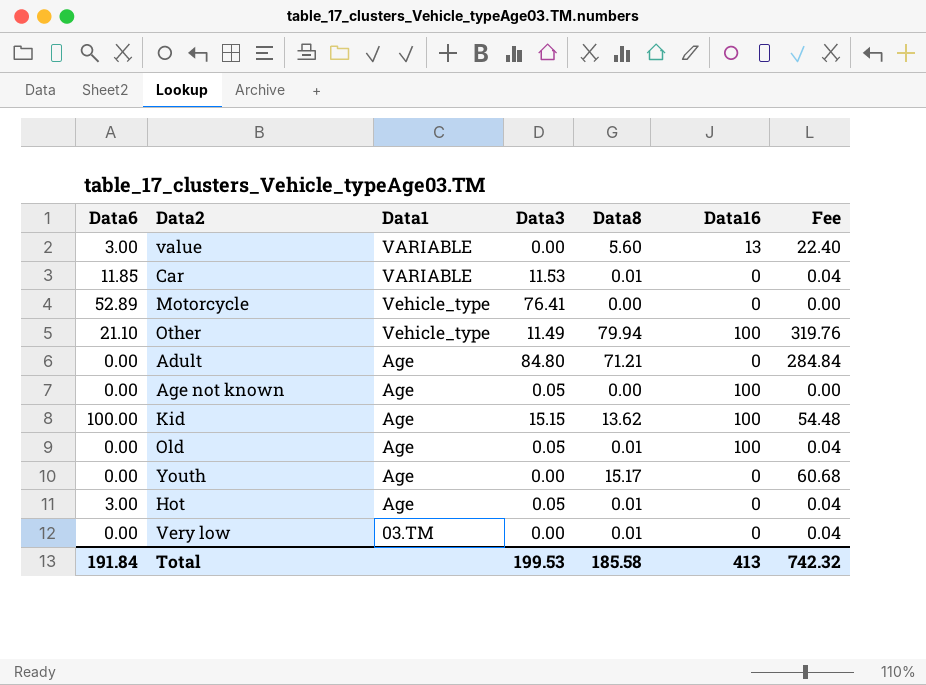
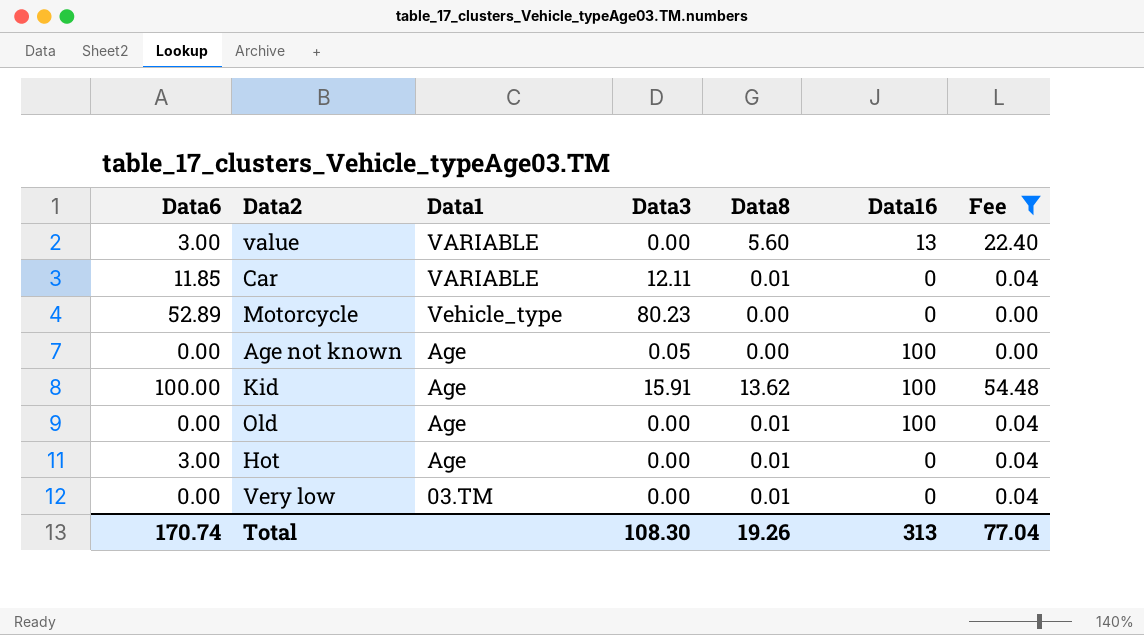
filter: none -> Fee <= 54.48
Car | Data3: 11.53 -> 12.11
Motorcycle | Data3: 76.41 -> 80.23
Kid | Data3: 15.15 -> 15.91
Old | Data3: 0.05 -> 0.00
Hot | Data3: 0.05 -> 0.00
Total | Data6: 191.84 -> 170.74
Total | Data3: 199.53 -> 108.30
Total | Data8: 185.58 -> 19.26
Total | Data16: 413 -> 313
Total | Fee: 742.32 -> 77.04

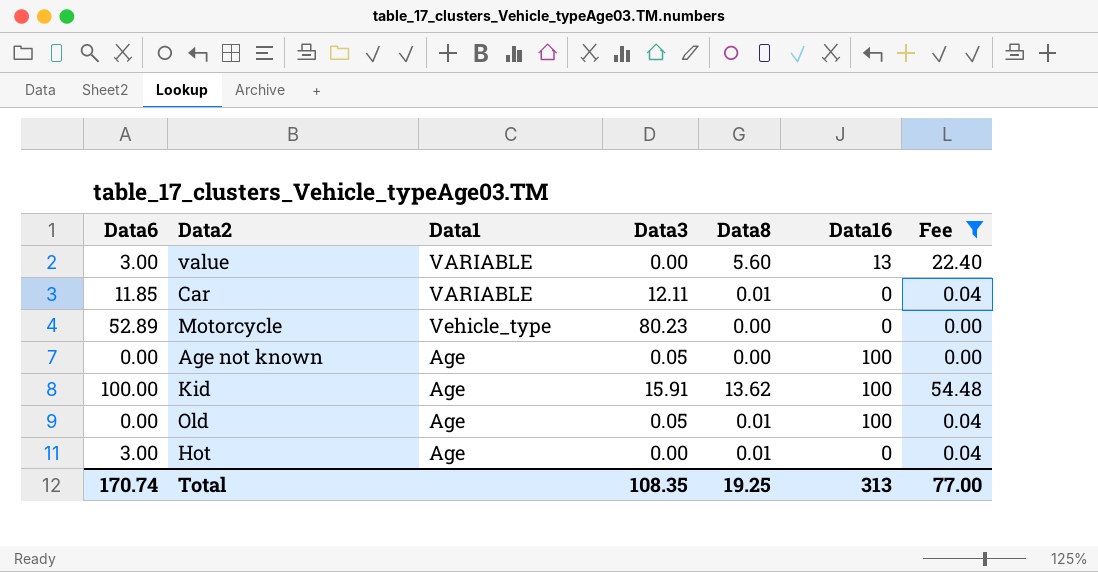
row Very low: 0.00 | 03.TM | 0.00 | 0.01 | 0 | 0.04 -> none
Old | Data3: 0.00 -> 0.05
Total | Data3: 108.30 -> 108.35
Total | Data8: 19.26 -> 19.25
Total | Fee: 77.04 -> 77.00

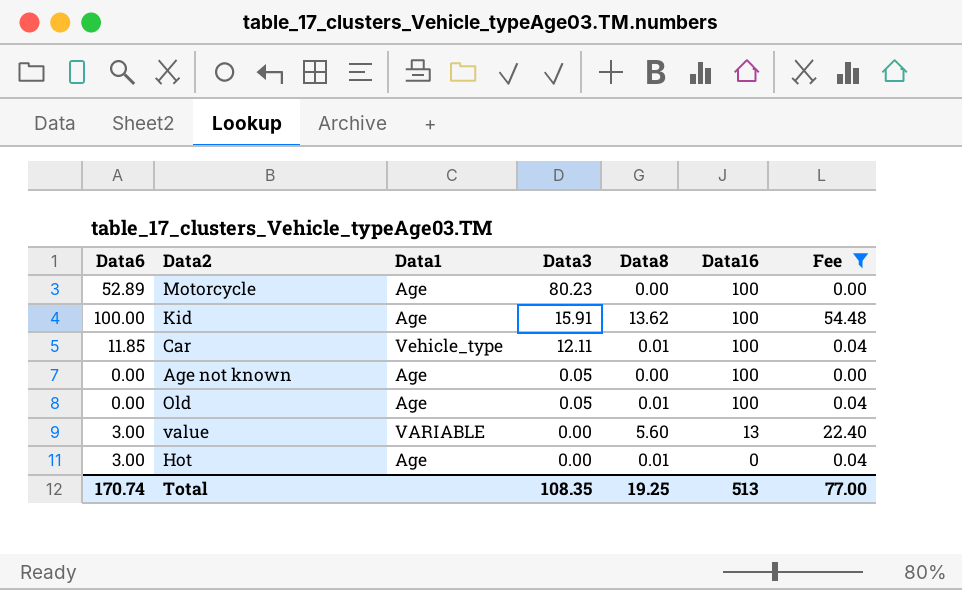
row order: none -> Data3 descending
Motorcycle | Data1: Vehicle_type -> Age
Motorcycle | Data16: 0 -> 100
Car | Data1: VARIABLE -> Vehicle_type
Car | Data16: 0 -> 100
Total | Data16: 313 -> 513

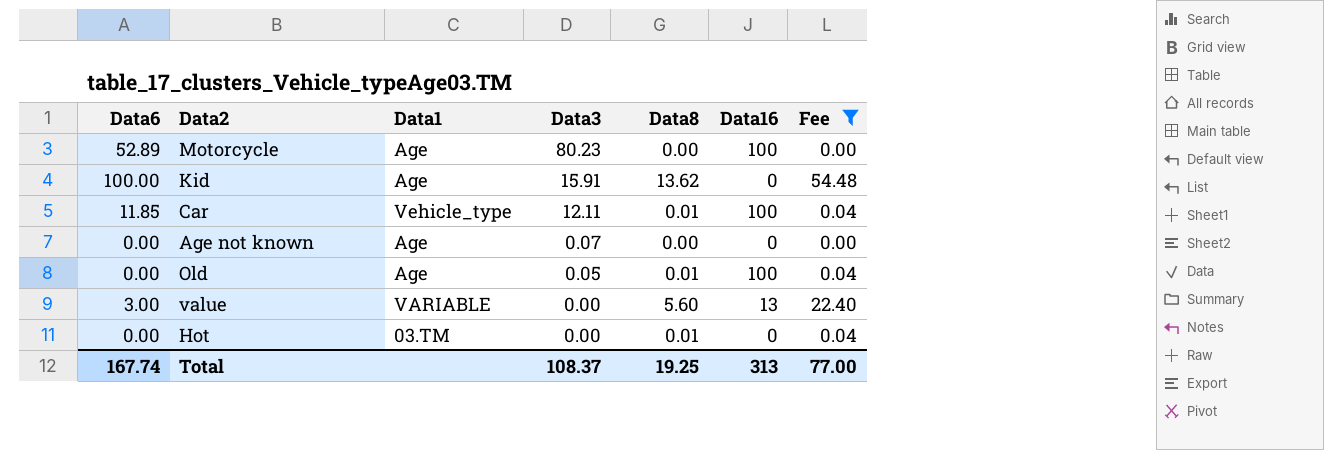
Kid | Data16: 100 -> 0
Age not known | Data3: 0.05 -> 0.07
Age not known | Data16: 100 -> 0
Hot | Data6: 3.00 -> 0.00
Hot | Data1: Age -> 03.TM
Total | Data6: 170.74 -> 167.74
Total | Data3: 108.35 -> 108.37
Total | Data16: 513 -> 313

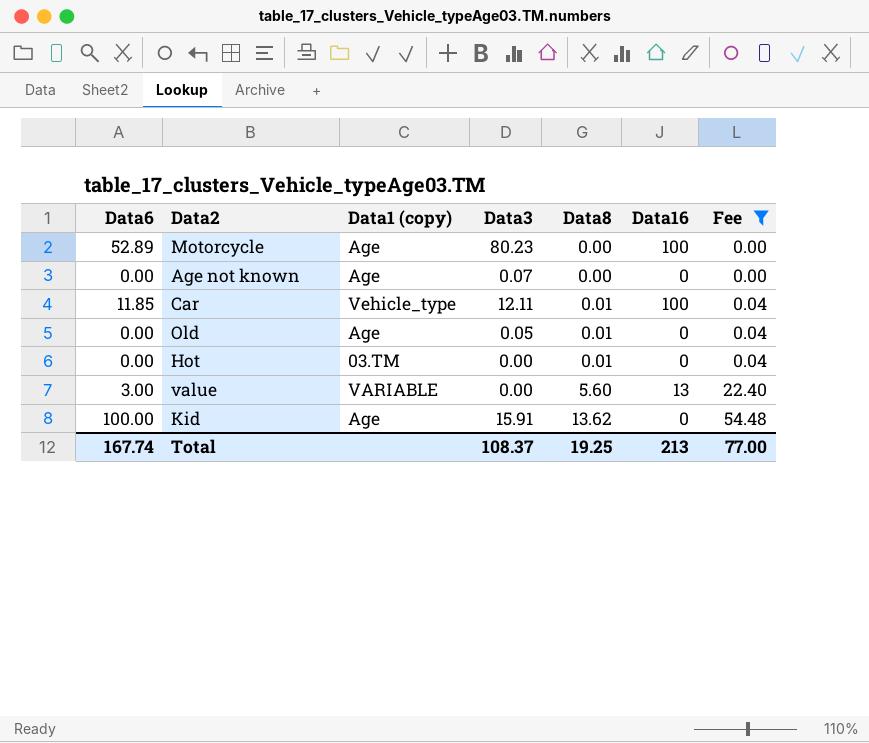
row order: Data3 descending -> Data8 ascending
column name: Data1 -> Data1 (copy)
Old | Data16: 100 -> 0
Total | Data16: 313 -> 213

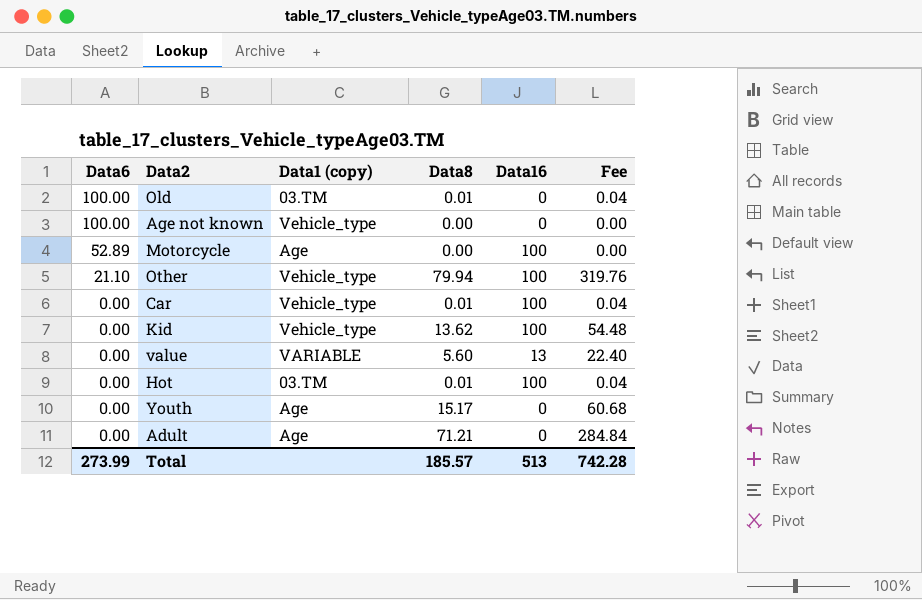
filter: Fee <= 54.48 -> none
row order: Data8 ascending -> Data6 descending
column Data3 | position: 4 -> none
Old | Data6: 0.00 -> 100.00
Old | Data1 (copy): Age -> 03.TM
Age not known | Data6: 0.00 -> 100.00
Age not known | Data1 (copy): Age -> Vehicle_type
Car | Data6: 11.85 -> 0.00
Kid | Data6: 100.00 -> 0.00
Kid | Data1 (copy): Age -> Vehicle_type
Kid | Data16: 0 -> 100
value | Data6: 3.00 -> 0.00
Hot | Data16: 0 -> 100
Total | Data6: 167.74 -> 273.99
Total | Data8: 19.25 -> 185.57
Total | Data16: 213 -> 513
Total | Fee: 77.00 -> 742.28

